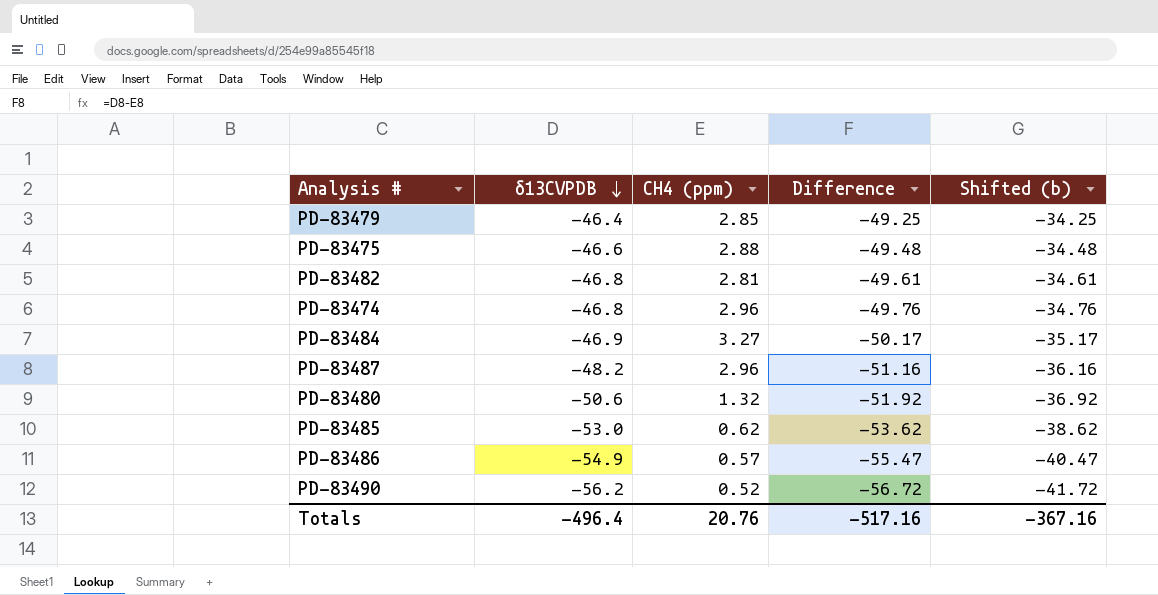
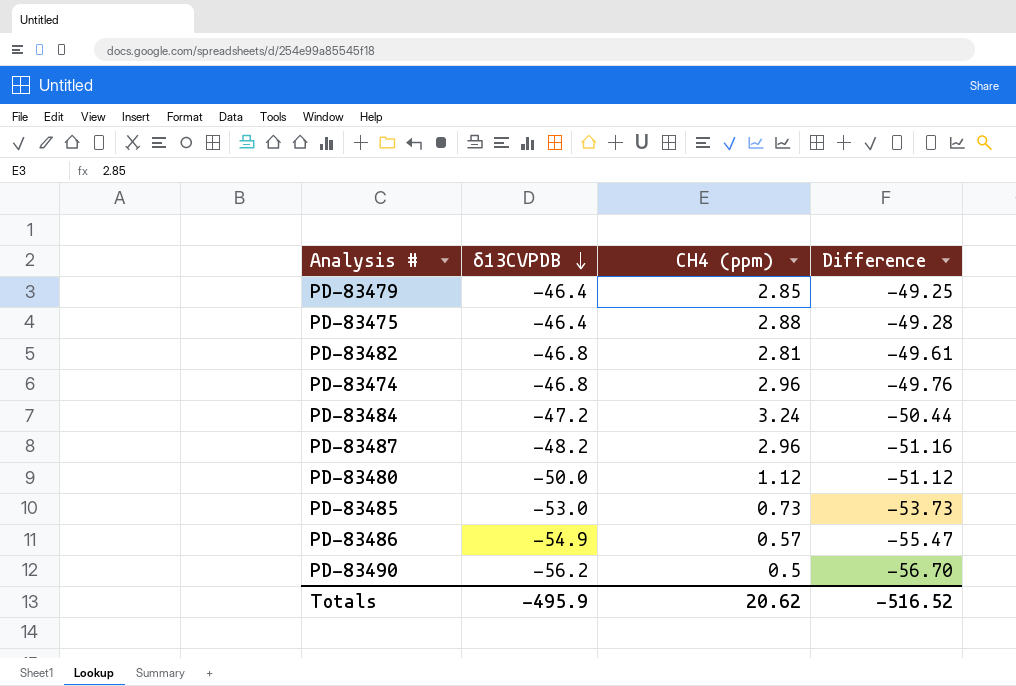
column Shifted (b) | formula: [Difference] + 15 -> none
PD-83475 | δ13CVPDB: -46.6 -> -46.4
PD-83475 | Difference: -49.48 -> -49.28
PD-83484 | δ13CVPDB: -46.9 -> -47.2
PD-83484 | CH4 (ppm): 3.27 -> 3.24
PD-83484 | Difference: -50.17 -> -50.44
PD-83480 | δ13CVPDB: -50.6 -> -50.0
PD-83480 | CH4 (ppm): 1.32 -> 1.12
PD-83480 | Difference: -51.92 -> -51.12
PD-83485 | CH4 (ppm): 0.62 -> 0.73
PD-83485 | Difference: -53.62 -> -53.73
PD-83490 | CH4 (ppm): 0.52 -> 0.5
PD-83490 | Difference: -56.72 -> -56.70
Totals | δ13CVPDB: -496.4 -> -495.9
Totals | CH4 (ppm): 20.76 -> 20.62
Totals | Difference: -517.16 -> -516.52

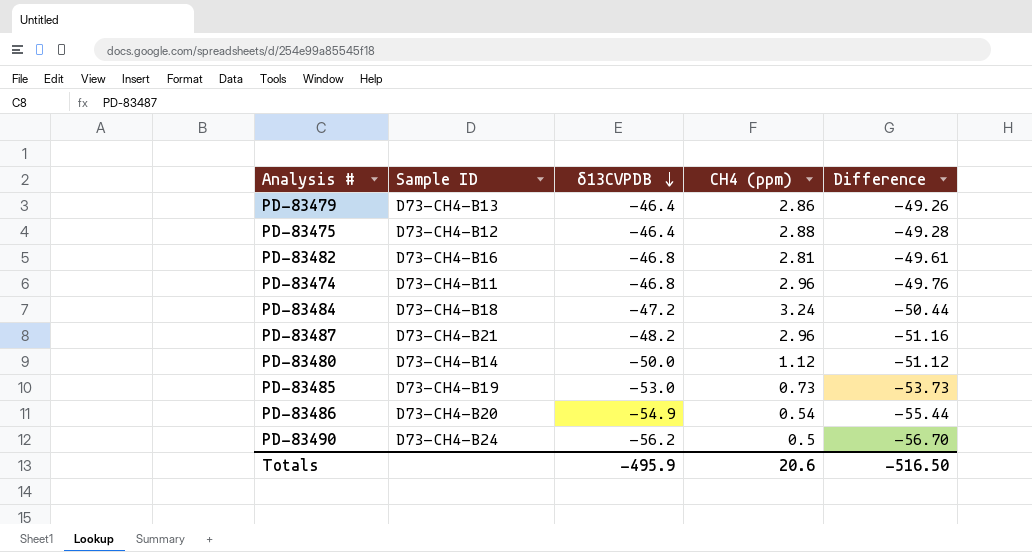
column Sample ID | position: none -> 2
PD-83479 | CH4 (ppm): 2.85 -> 2.86
PD-83479 | Difference: -49.25 -> -49.26
PD-83486 | CH4 (ppm): 0.57 -> 0.54
PD-83486 | Difference: -55.47 -> -55.44
Totals | CH4 (ppm): 20.62 -> 20.6
Totals | Difference: -516.52 -> -516.50

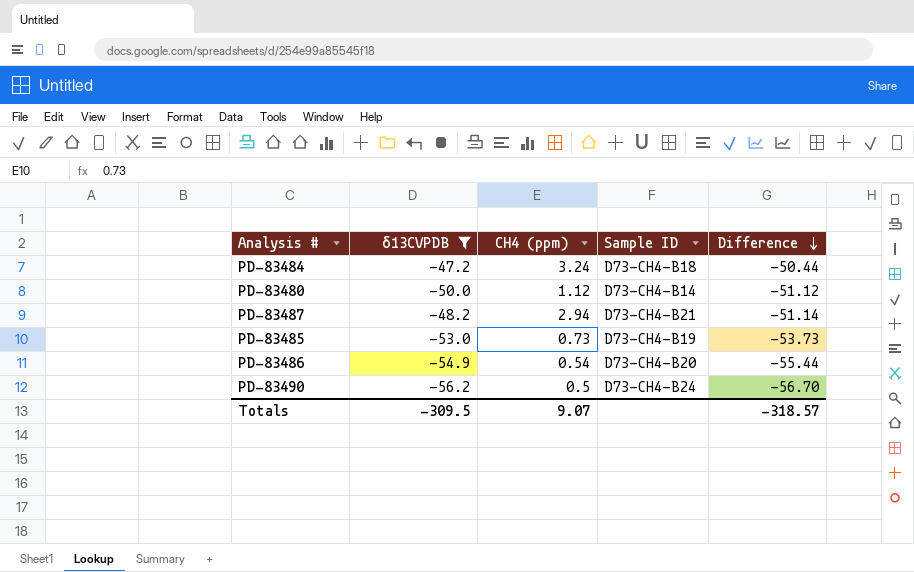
filter: none -> δ13CVPDB <= -47.2
row order: δ13CVPDB descending -> Difference descending
column Sample ID | position: 2 -> 4
PD-83487 | CH4 (ppm): 2.96 -> 2.94
PD-83487 | Difference: -51.16 -> -51.14
Totals | δ13CVPDB: -495.9 -> -309.5
Totals | CH4 (ppm): 20.6 -> 9.07
Totals | Difference: -516.50 -> -318.57

